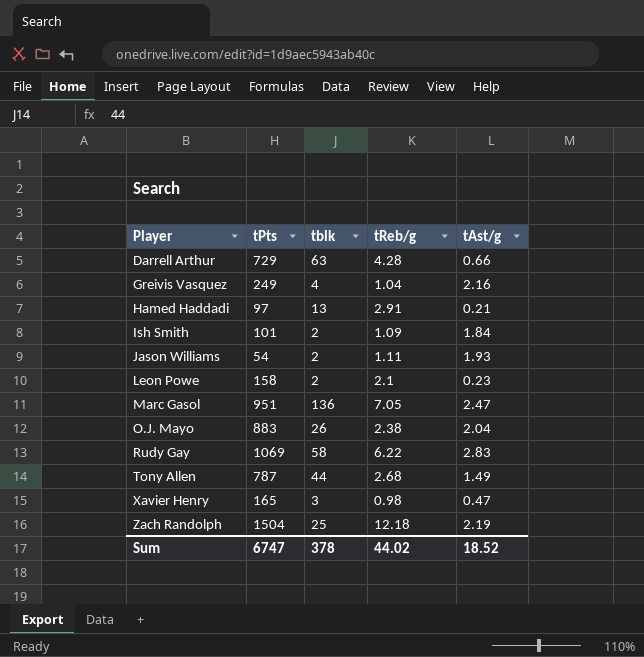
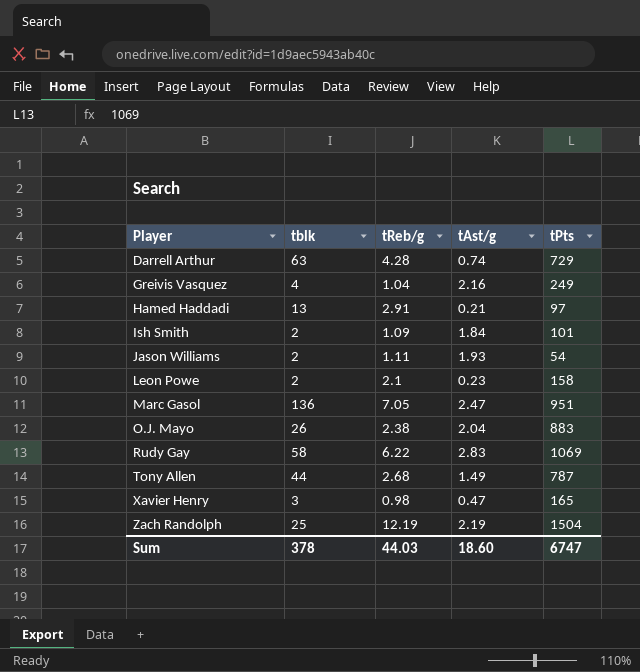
column tPts | position: 2 -> 5
Darrell Arthur | tAst/g: 0.66 -> 0.74
Zach Randolph | tReb/g: 12.18 -> 12.19
Sum | tReb/g: 44.02 -> 44.03
Sum | tAst/g: 18.52 -> 18.60

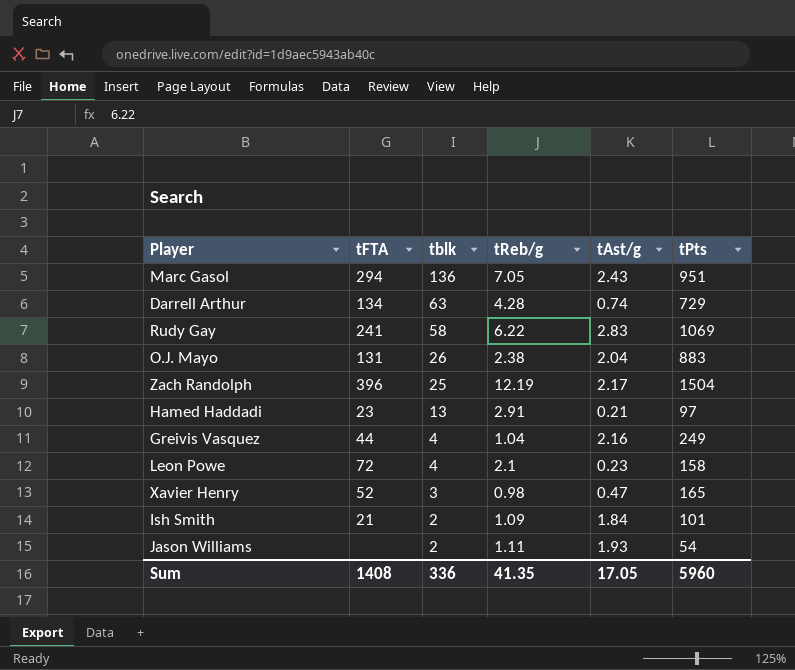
row order: Player ascending -> tblk descending
column tFTA | position: none -> 2
row Tony Allen: 44 | 2.68 | 1.49 | 787 -> none
Marc Gasol | tAst/g: 2.47 -> 2.43
Zach Randolph | tAst/g: 2.19 -> 2.17
Leon Powe | tblk: 2 -> 4
Sum | tblk: 378 -> 336
Sum | tReb/g: 44.03 -> 41.35
Sum | tAst/g: 18.60 -> 17.05
Sum | tPts: 6747 -> 5960

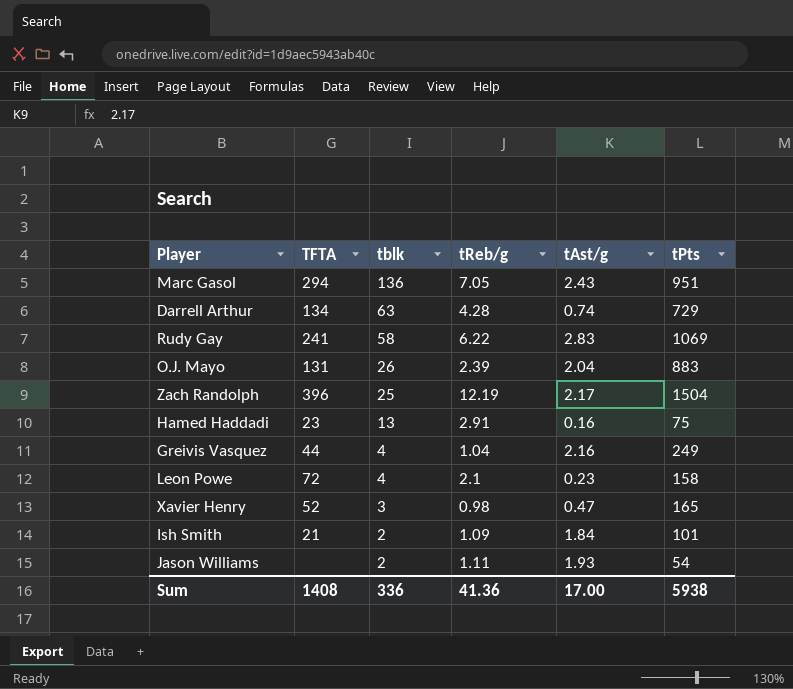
column name: tFTA -> TFTA
O.J. Mayo | tReb/g: 2.38 -> 2.39
Hamed Haddadi | tAst/g: 0.21 -> 0.16
Hamed Haddadi | tPts: 97 -> 75
Sum | tReb/g: 41.35 -> 41.36
Sum | tAst/g: 17.05 -> 17.00
Sum | tPts: 5960 -> 5938

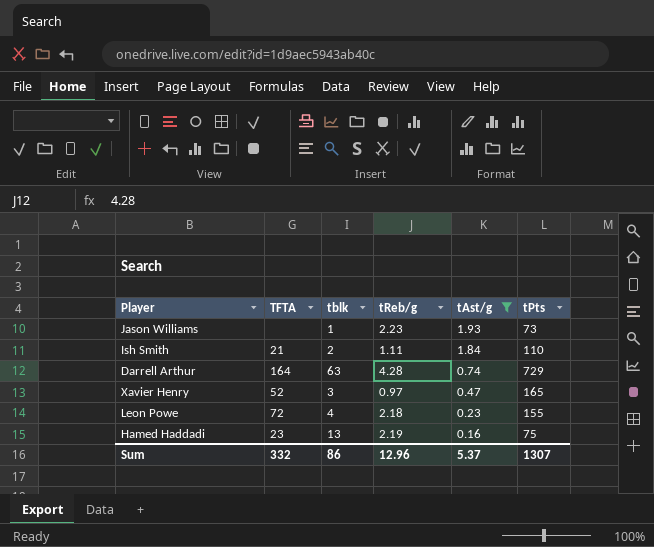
filter: none -> tAst/g <= 1.93
row order: tblk descending -> tAst/g descending
Jason Williams | tblk: 2 -> 1
Jason Williams | tReb/g: 1.11 -> 2.23
Jason Williams | tPts: 54 -> 73
Ish Smith | tReb/g: 1.09 -> 1.11
Ish Smith | tPts: 101 -> 110
Darrell Arthur | TFTA: 134 -> 164
Xavier Henry | tReb/g: 0.98 -> 0.97
Leon Powe | tReb/g: 2.1 -> 2.18
Leon Powe | tPts: 158 -> 155
Hamed Haddadi | tReb/g: 2.91 -> 2.19
Sum | TFTA: 1408 -> 332
Sum | tblk: 336 -> 86
Sum | tReb/g: 41.36 -> 12.96
Sum | tAst/g: 17.00 -> 5.37
Sum | tPts: 5938 -> 1307

